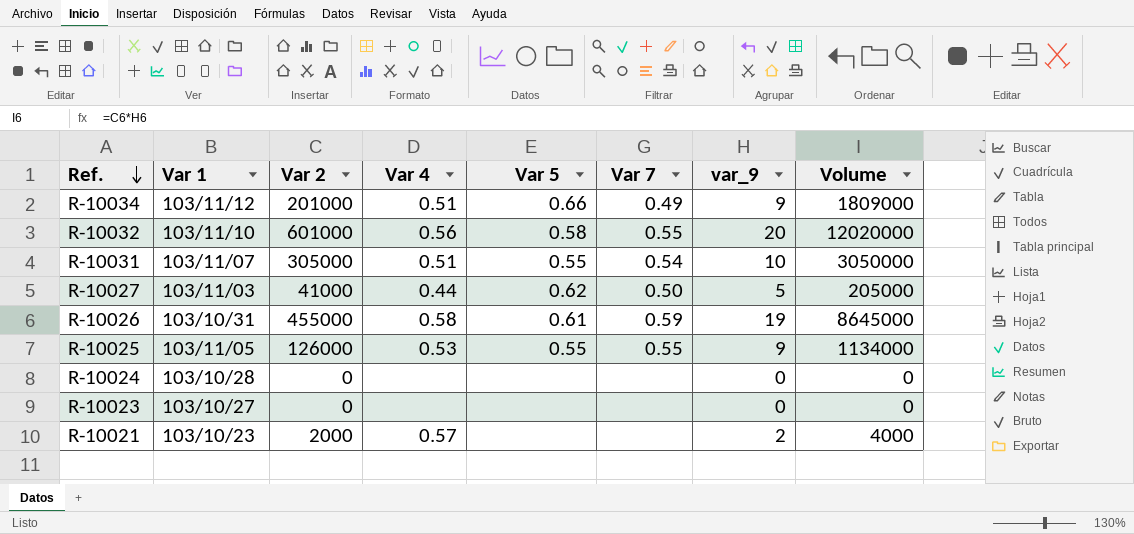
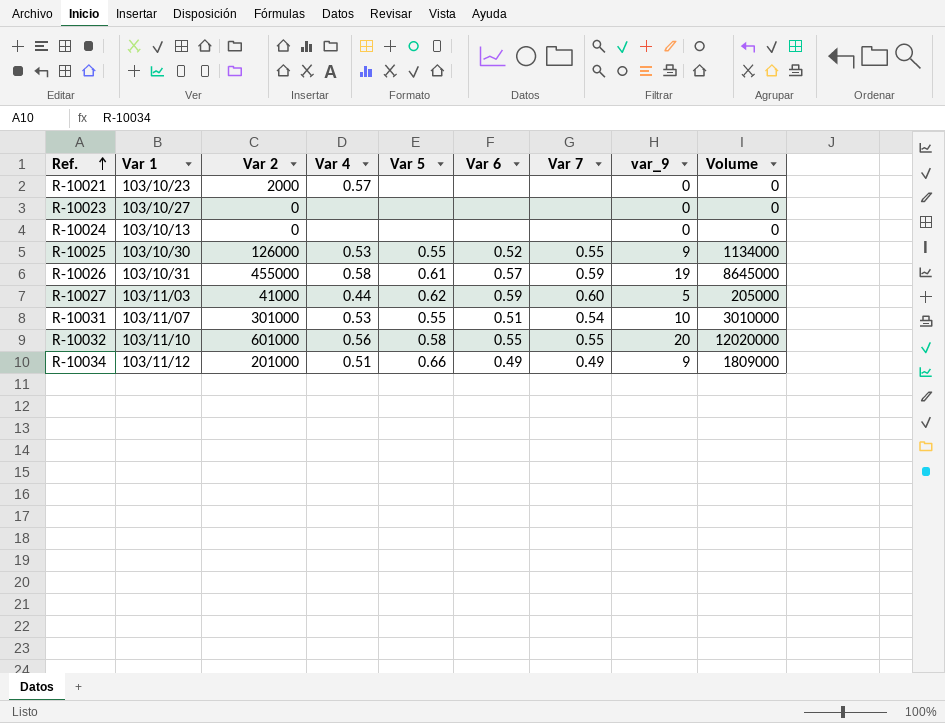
row order: Ref. descending -> Ref. ascending
column Var 6 | position: none -> 6
R-10021 | var_9: 2 -> 0
R-10021 | Volume: 4000 -> 0
R-10024 | Var 1: 103/10/28 -> 103/10/13
R-10025 | Var 1: 103/11/05 -> 103/10/30
R-10027 | Var 7: 0.50 -> 0.60
R-10031 | Var 2: 305000 -> 301000
R-10031 | Var 4: 0.51 -> 0.53
R-10031 | Volume: 3050000 -> 3010000

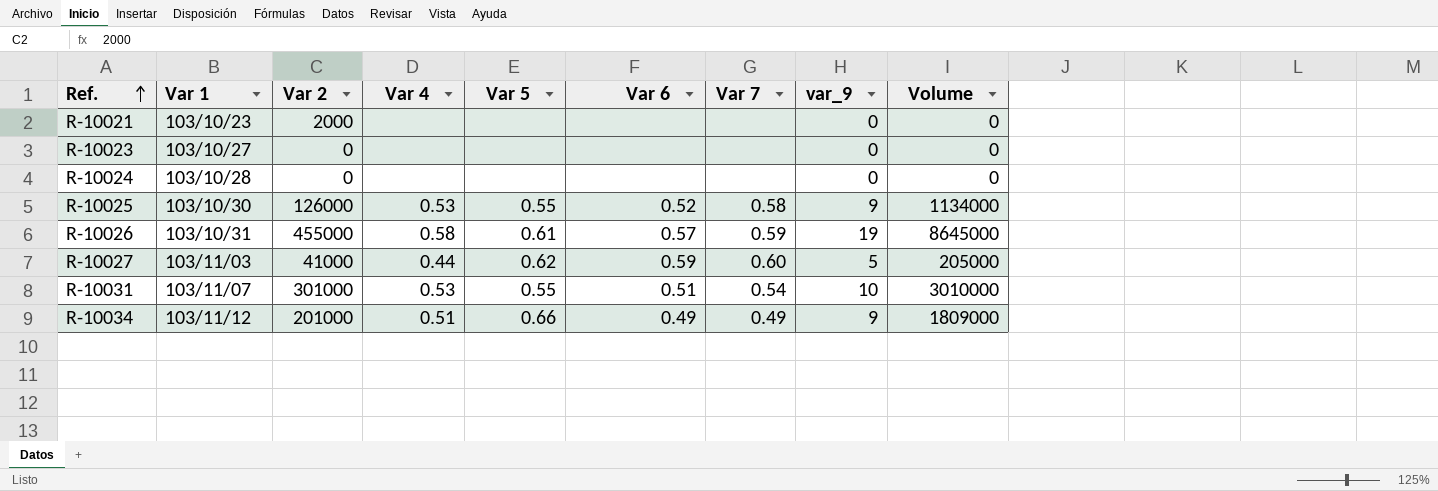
row R-10032: 103/11/10 | 601000 | 0.56 | 0.58 | 0.55 | 0.55 | 20 | 12020000 -> none
R-10021 | Var 4: 0.57 -> none
R-10024 | Var 1: 103/10/13 -> 103/10/28
R-10025 | Var 7: 0.55 -> 0.58

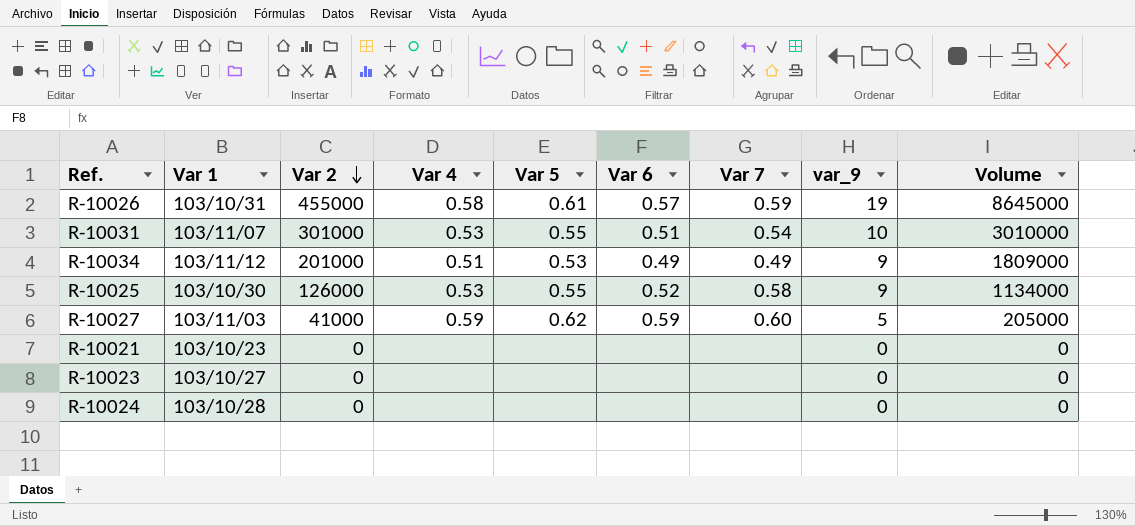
row order: Ref. ascending -> Var 2 descending
R-10034 | Var 5: 0.66 -> 0.53
R-10027 | Var 4: 0.44 -> 0.59
R-10021 | Var 2: 2000 -> 0

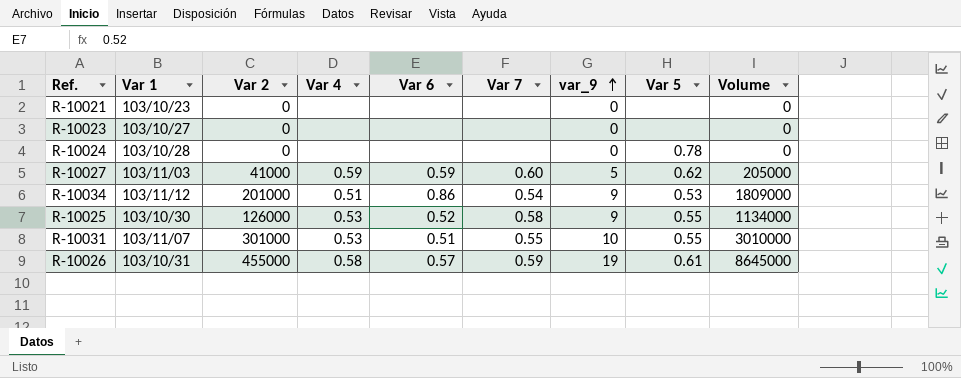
row order: Var 2 descending -> var_9 ascending
column Var 5 | position: 5 -> 8
R-10024 | Var 5: none -> 0.78
R-10034 | Var 6: 0.49 -> 0.86
R-10034 | Var 7: 0.49 -> 0.54
R-10031 | Var 7: 0.54 -> 0.55

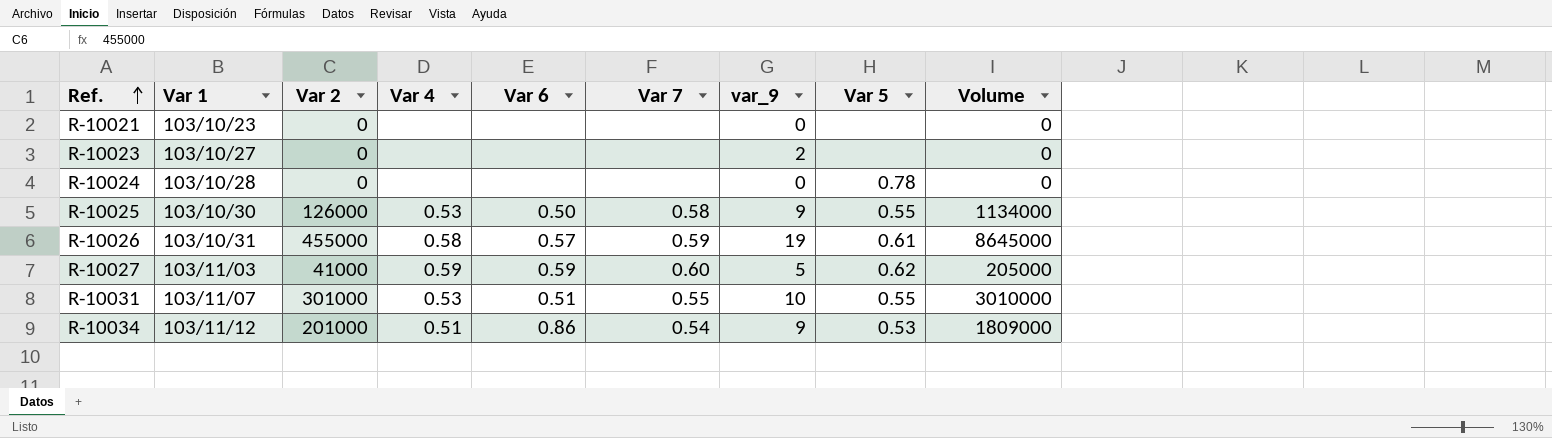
row order: var_9 ascending -> Ref. ascending
R-10023 | var_9: 0 -> 2
R-10025 | Var 6: 0.52 -> 0.50

